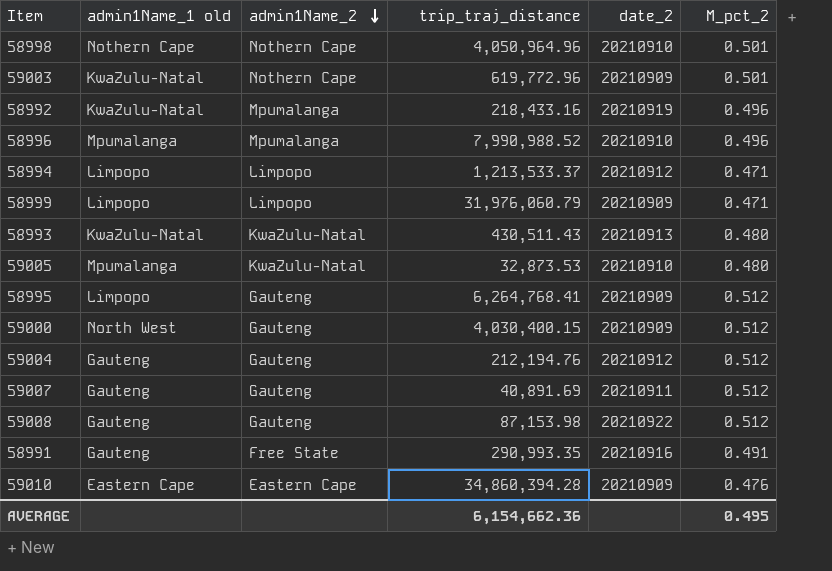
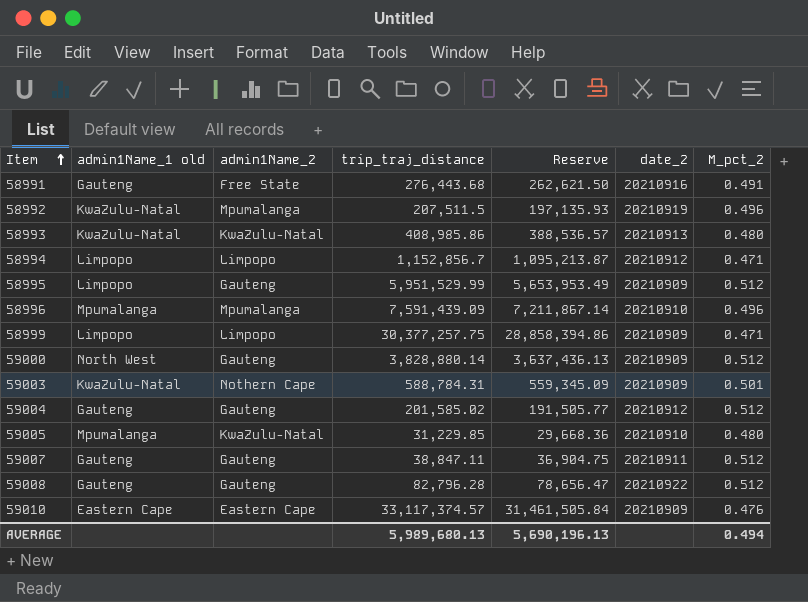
row order: admin1Name_2 descending -> Item ascending
column Reserve | formula: none -> [trip_traj_distance] * 0.95
row 58998: Nothern Cape | Nothern Cape | 4,050,964.96 | 20210910 | 0.501 -> none
58991 | trip_traj_distance: 290,993.35 -> 276,443.68
58992 | trip_traj_distance: 218,433.16 -> 207,511.5
58993 | trip_traj_distance: 430,511.43 -> 408,985.86
58994 | trip_traj_distance: 1,213,533.37 -> 1,152,856.7
58995 | trip_traj_distance: 6,264,768.41 -> 5,951,529.99
58996 | trip_traj_distance: 7,990,988.52 -> 7,591,439.09
58999 | trip_traj_distance: 31,976,060.79 -> 30,377,257.75
59000 | trip_traj_distance: 4,030,400.15 -> 3,828,880.14
59003 | trip_traj_distance: 619,772.96 -> 588,784.31
59004 | trip_traj_distance: 212,194.76 -> 201,585.02
59005 | trip_traj_distance: 32,873.53 -> 31,229.85
59007 | trip_traj_distance: 40,891.69 -> 38,847.11
59008 | trip_traj_distance: 87,153.98 -> 82,796.28
59010 | trip_traj_distance: 34,860,394.28 -> 33,117,374.57
AVERAGE | trip_traj_distance: 6,154,662.36 -> 5,989,680.13
AVERAGE | M_pct_2: 0.495 -> 0.494

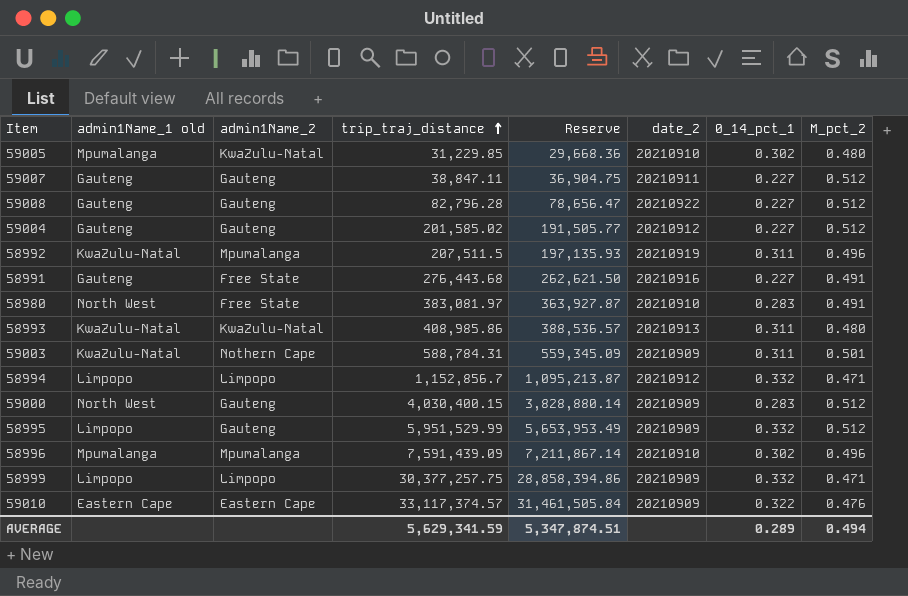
row order: Item ascending -> trip_traj_distance ascending
column 0_14_pct_1 | position: none -> 7
row 58980: none -> North West | Free State | 383,081.97 | 363,927.87 | 20210910 | 0.283 | 0.491
59000 | trip_traj_distance: 3,828,880.14 -> 4,030,400.15
59000 | Reserve: 3,637,436.13 -> 3,828,880.14
AVERAGE | trip_traj_distance: 5,989,680.13 -> 5,629,341.59
AVERAGE | Reserve: 5,690,196.13 -> 5,347,874.51

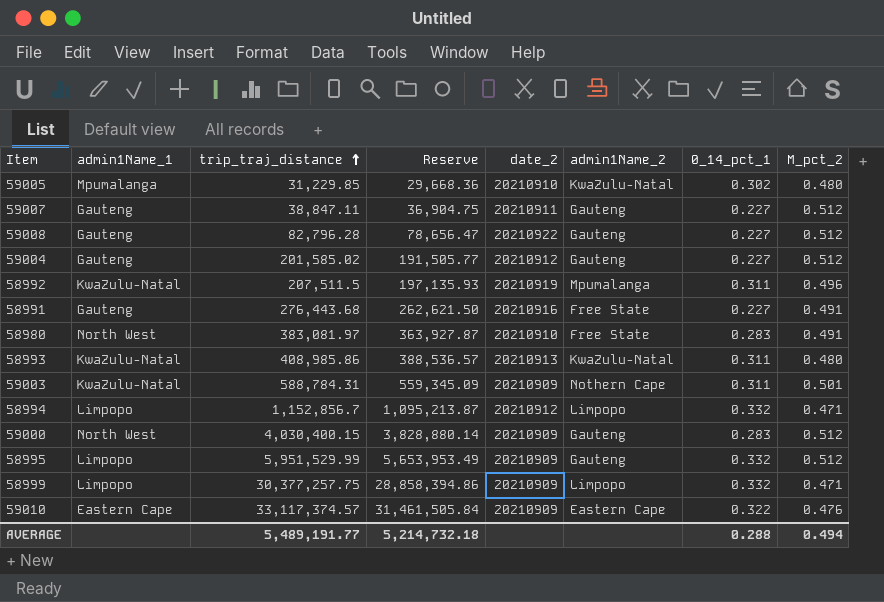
column name: admin1Name_1 old -> admin1Name_1
column admin1Name_2 | position: 3 -> 6
row 58996: Mpumalanga | Mpumalanga | 7,591,439.09 | 7,211,867.14 | 20210910 | 0.302 | 0.496 -> none
AVERAGE | trip_traj_distance: 5,629,341.59 -> 5,489,191.77
AVERAGE | Reserve: 5,347,874.51 -> 5,214,732.18
AVERAGE | 0_14_pct_1: 0.289 -> 0.288

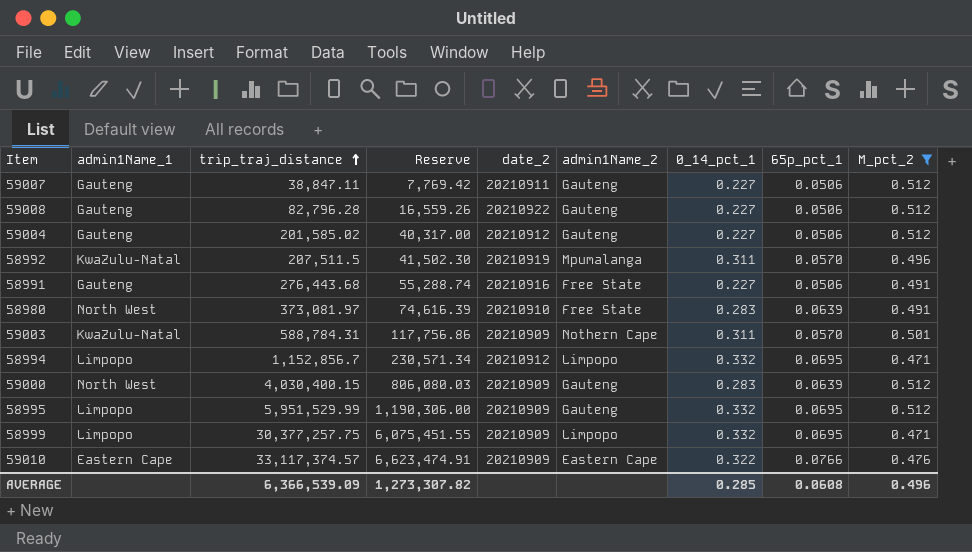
filter: none -> M_pct_2 != 0.480
column Reserve | formula: [trip_traj_distance] * 0.95 -> [trip_traj_distance] * 0.2
column 65p_pct_1 | position: none -> 8
58980 | trip_traj_distance: 383,081.97 -> 373,081.97
AVERAGE | trip_traj_distance: 5,489,191.77 -> 6,366,539.09
AVERAGE | Reserve: 5,214,732.18 -> 1,273,307.82
AVERAGE | 0_14_pct_1: 0.288 -> 0.285
AVERAGE | M_pct_2: 0.494 -> 0.496

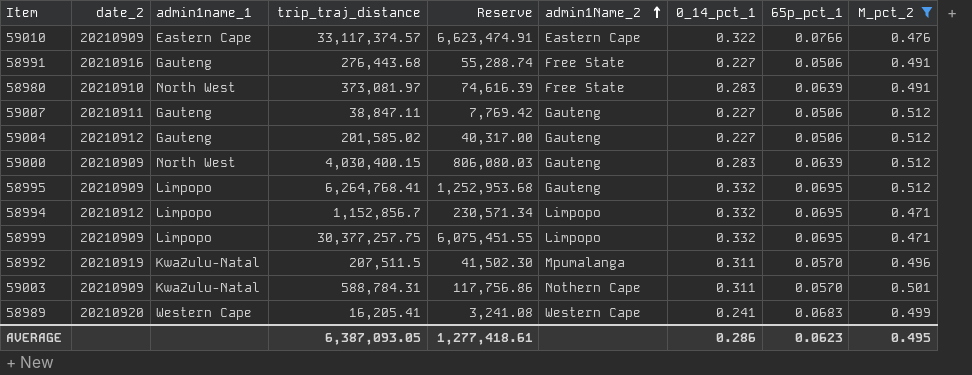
row order: trip_traj_distance ascending -> admin1Name_2 ascending
column date_2 | position: 5 -> 2
column name: admin1Name_1 -> admin1name_1
row 59008: Gauteng | 82,796.28 | 16,559.26 | 20210922 | Gauteng | 0.227 | 0.0506 | 0.512 -> none
58995 | trip_traj_distance: 5,951,529.99 -> 6,264,768.41
58995 | Reserve: 1,190,306.00 -> 1,252,953.68
row 58989: none -> 20210920 | Western Cape | 16,205.41 | 3,241.08 | Western Cape | 0.241 | 0.0683 | 0.499
AVERAGE | trip_traj_distance: 6,366,539.09 -> 6,387,093.05
AVERAGE | Reserve: 1,273,307.82 -> 1,277,418.61
AVERAGE | 0_14_pct_1: 0.285 -> 0.286
AVERAGE | 65p_pct_1: 0.0608 -> 0.0623
AVERAGE | M_pct_2: 0.496 -> 0.495

